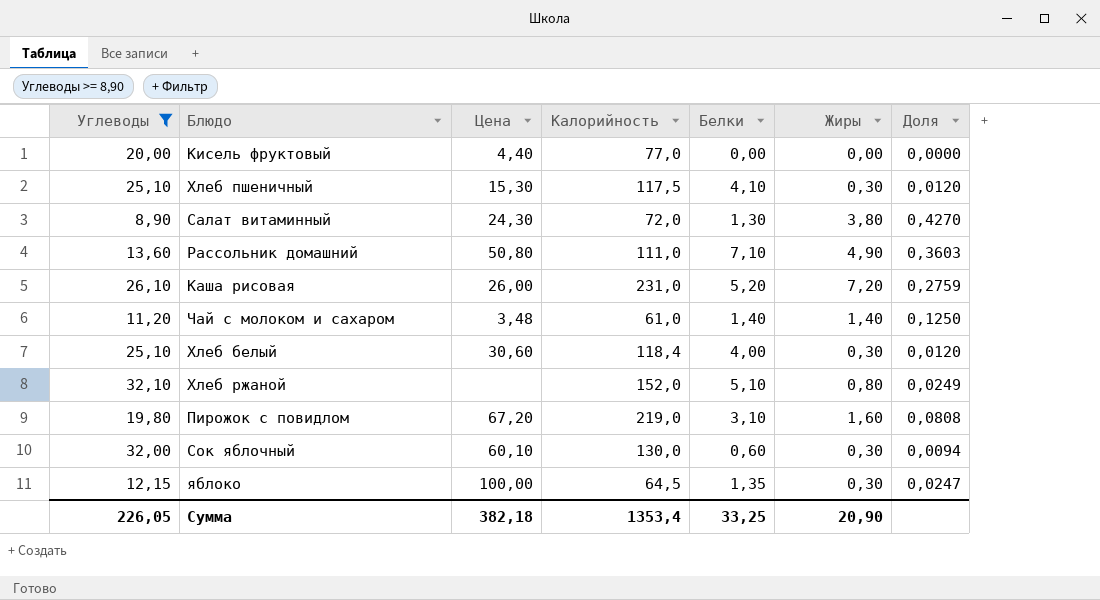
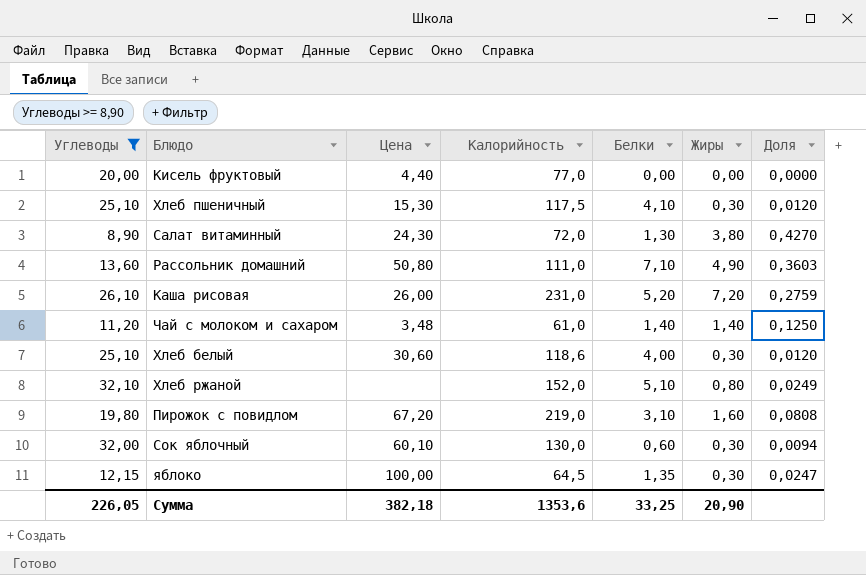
Хлеб белый | Калорийность: 118,4 -> 118,6
Сумма | Калорийность: 1353,4 -> 1353,6

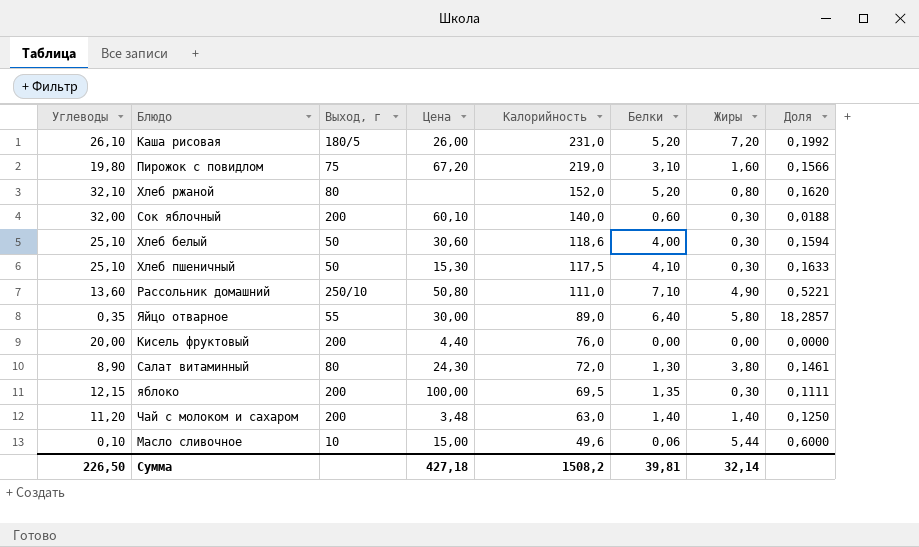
filter: Углеводы >= 8,90 -> none
row order: none -> Калорийность descending
column Выход, г | position: none -> 3
column Доля | formula: [Жиры] / [Углеводы] -> [Белки] / [Углеводы]
Хлеб ржаной | Белки: 5,10 -> 5,20
Сок яблочный | Калорийность: 130,0 -> 140,0
Кисель фруктовый | Калорийность: 77,0 -> 76,0
яблоко | Калорийность: 64,5 -> 69,5
Чай с молоком и сахаром | Калорийность: 61,0 -> 63,0
Сумма | Углеводы: 226,05 -> 226,50
Сумма | Цена: 382,18 -> 427,18
Сумма | Калорийность: 1353,6 -> 1508,2
Сумма | Белки: 33,25 -> 39,81
Сумма | Жиры: 20,90 -> 32,14

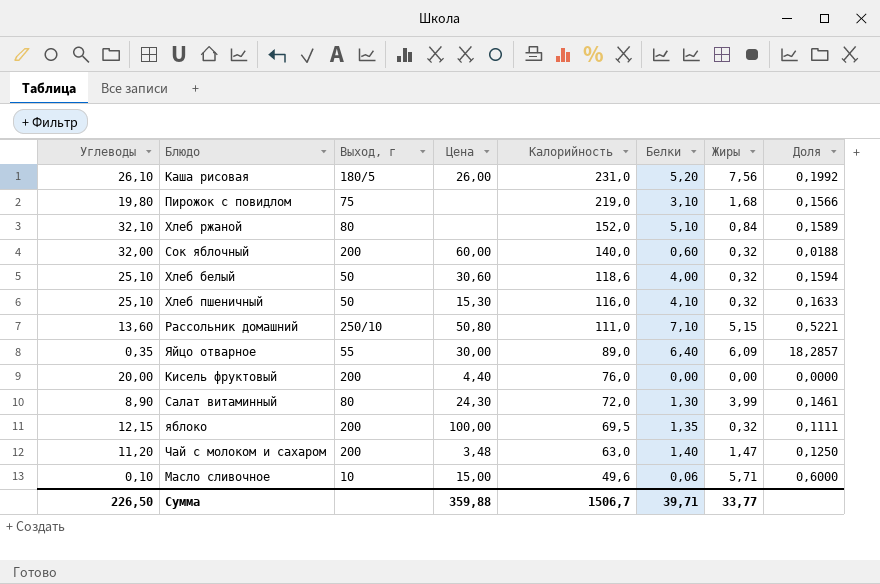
Каша рисовая | Жиры: 7,20 -> 7,56
Пирожок с повидлом | Цена: 67,20 -> none
Пирожок с повидлом | Жиры: 1,60 -> 1,68
Хлеб ржаной | Белки: 5,20 -> 5,10
Хлеб ржаной | Жиры: 0,80 -> 0,84
Хлеб ржаной | Доля: 0,1620 -> 0,1589
Сок яблочный | Цена: 60,10 -> 60,00
Сок яблочный | Жиры: 0,30 -> 0,32
Хлеб белый | Жиры: 0,30 -> 0,32
Хлеб пшеничный | Калорийность: 117,5 -> 116,0
Хлеб пшеничный | Жиры: 0,30 -> 0,32
Рассольник домашний | Жиры: 4,90 -> 5,15
Яйцо отварное | Жиры: 5,80 -> 6,09
Салат витаминный | Жиры: 3,80 -> 3,99
яблоко | Жиры: 0,30 -> 0,32
Чай с молоком и сахаром | Жиры: 1,40 -> 1,47
Масло сливочное | Жиры: 5,44 -> 5,71
Сумма | Цена: 427,18 -> 359,88
Сумма | Калорийность: 1508,2 -> 1506,7
Сумма | Белки: 39,81 -> 39,71
Сумма | Жиры: 32,14 -> 33,77

